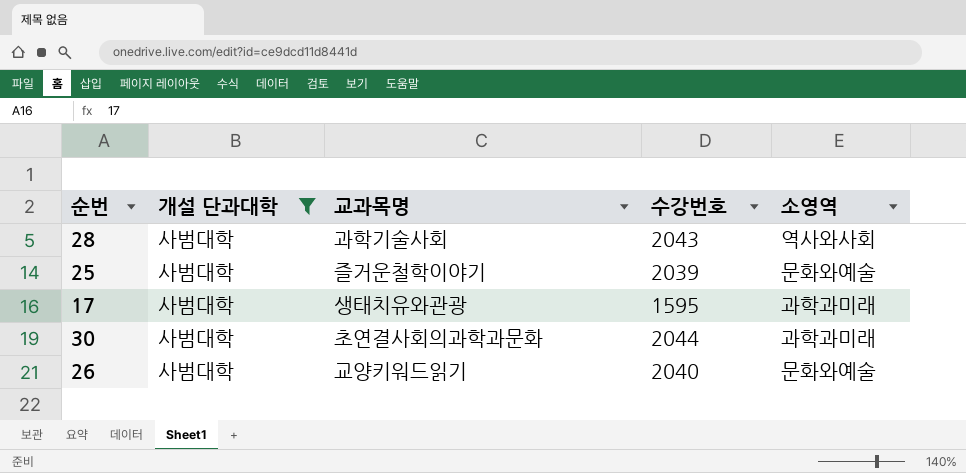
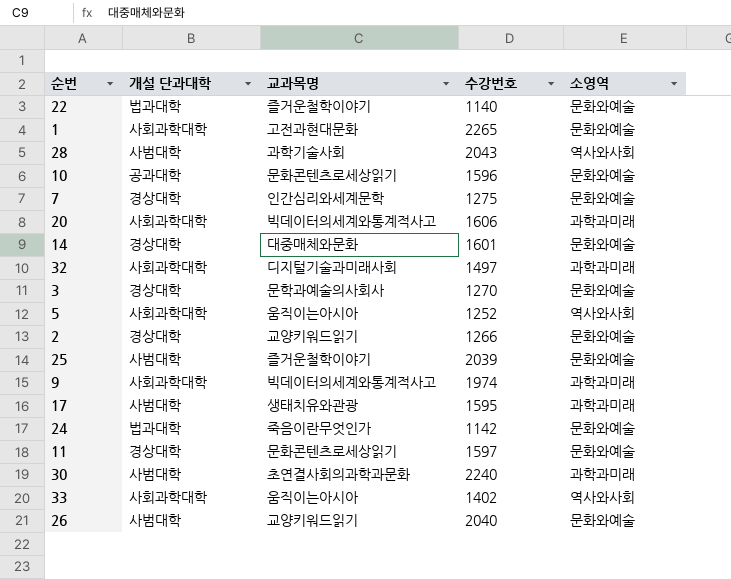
filter: 개설 단과대학 = 사범대학 -> none
30 | 수강번호: 2044 -> 2240

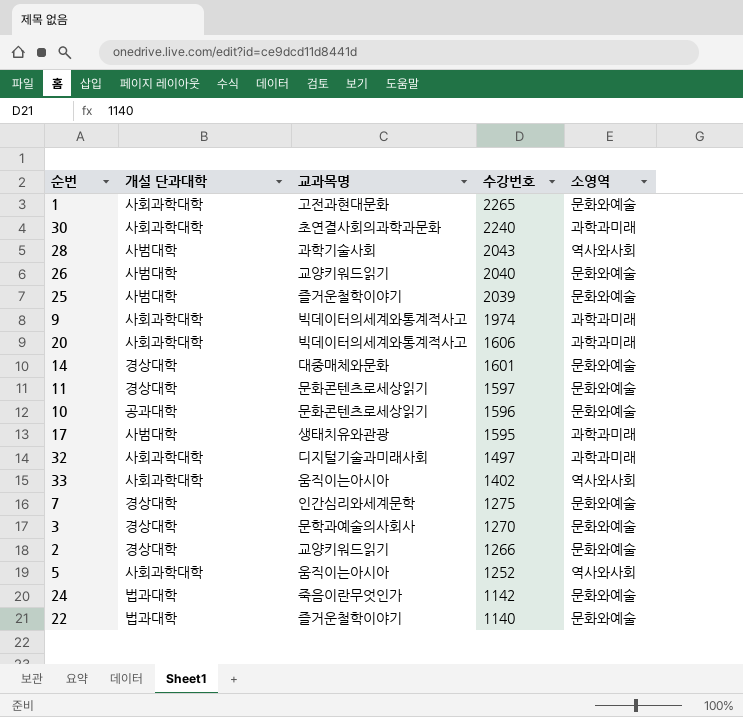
row order: none -> 수강번호 descending
30 | 개설 단과대학: 사범대학 -> 사회과학대학

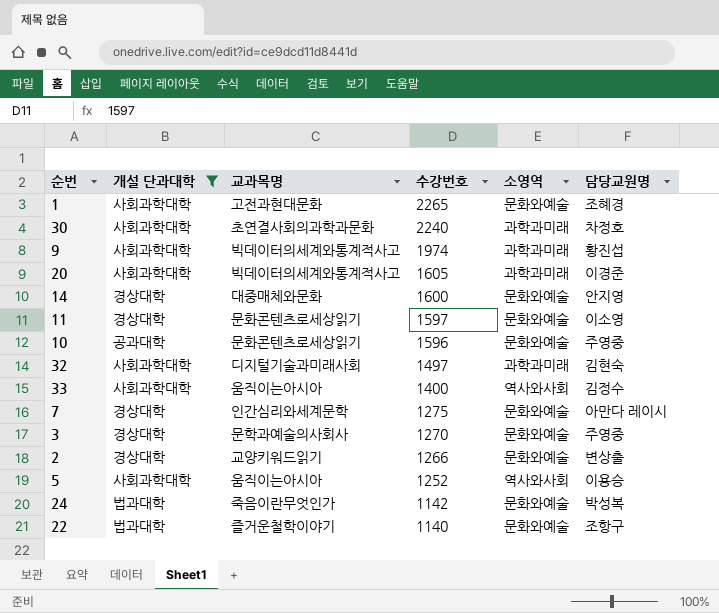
filter: none -> 개설 단과대학 != 사범대학
column 담당교원명 | position: none -> 6
20 | 수강번호: 1606 -> 1605
14 | 수강번호: 1601 -> 1600
33 | 수강번호: 1402 -> 1400

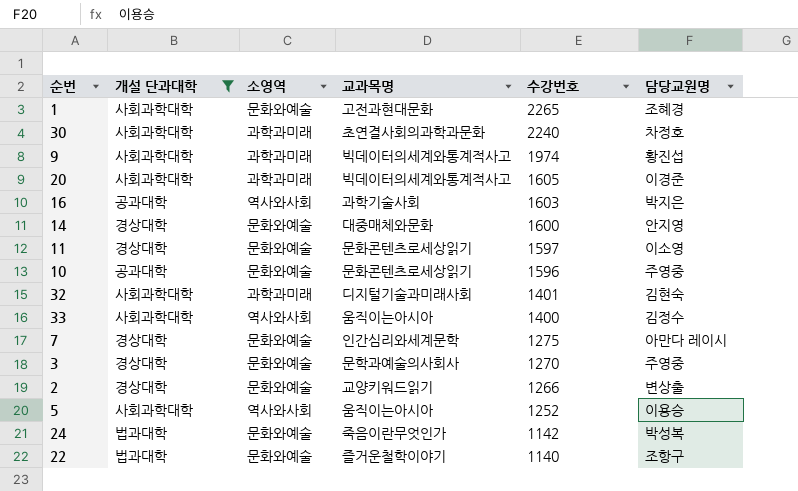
column 소영역 | position: 5 -> 3
row 16: none -> 공과대학 | 역사와사회 | 과학기술사회 | 1603 | 박지은
32 | 수강번호: 1497 -> 1401

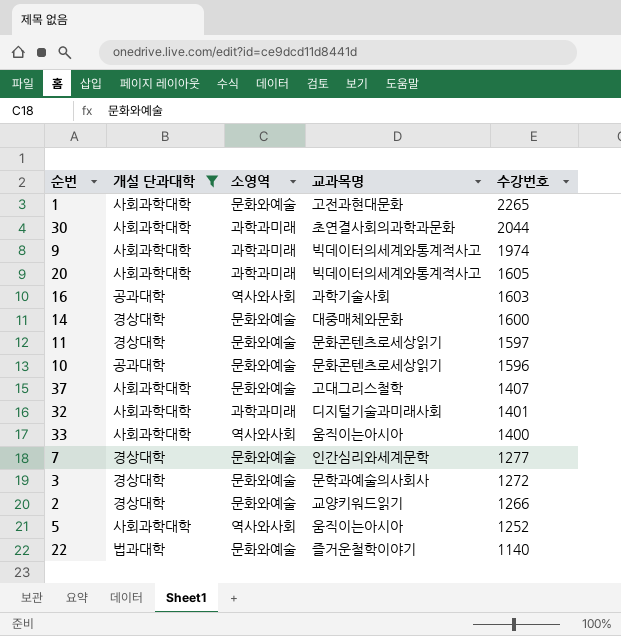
column 담당교원명 | position: 6 -> none
row 24: 법과대학 | 문화와예술 | 죽음이란무엇인가 | 1142 | 박성복 -> none
30 | 수강번호: 2240 -> 2044
row 37: none -> 사회과학대학 | 문화와예술 | 고대그리스철학 | 1407
7 | 수강번호: 1275 -> 1277
3 | 수강번호: 1270 -> 1272

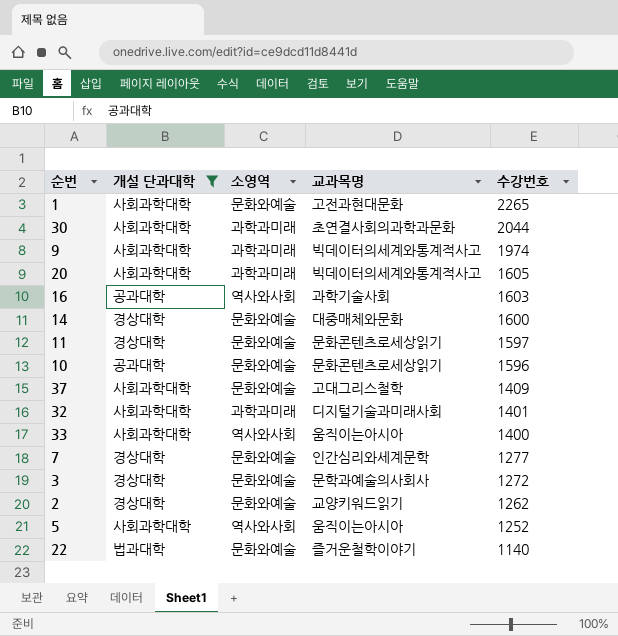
37 | 수강번호: 1407 -> 1409
2 | 수강번호: 1266 -> 1262

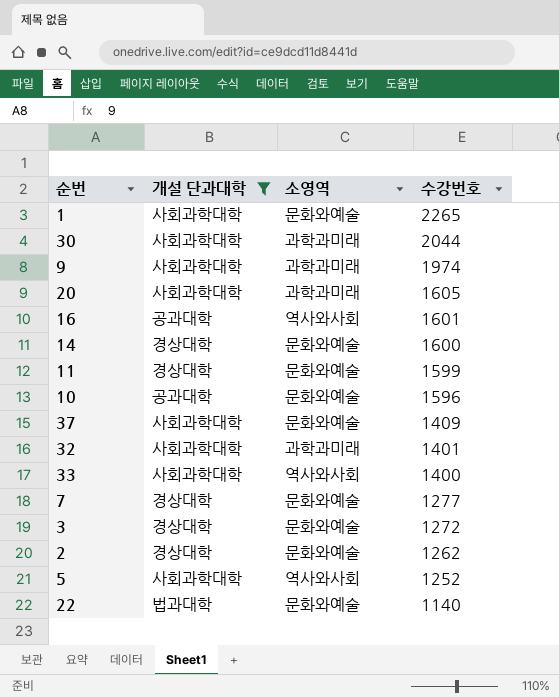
column 교과목명 | position: 4 -> none
16 | 수강번호: 1603 -> 1601
11 | 수강번호: 1597 -> 1599

